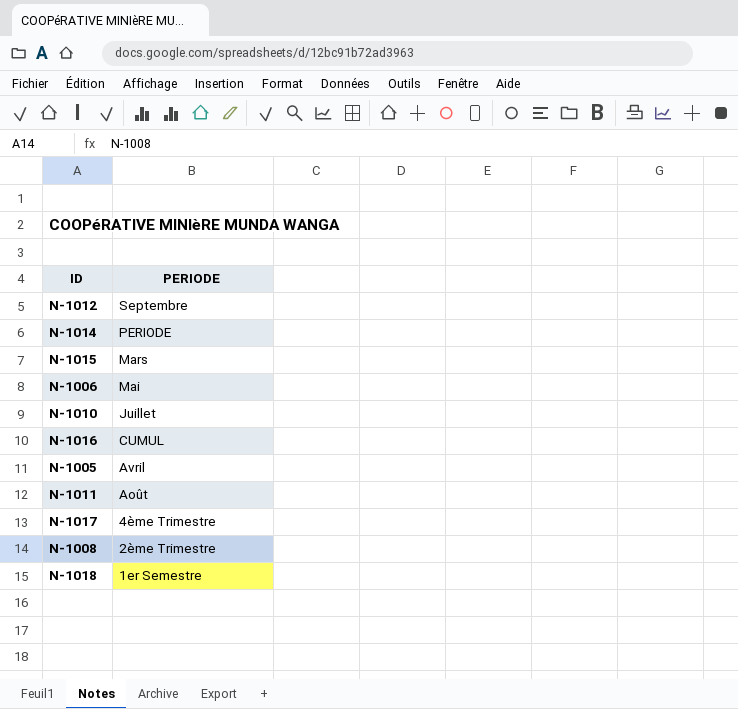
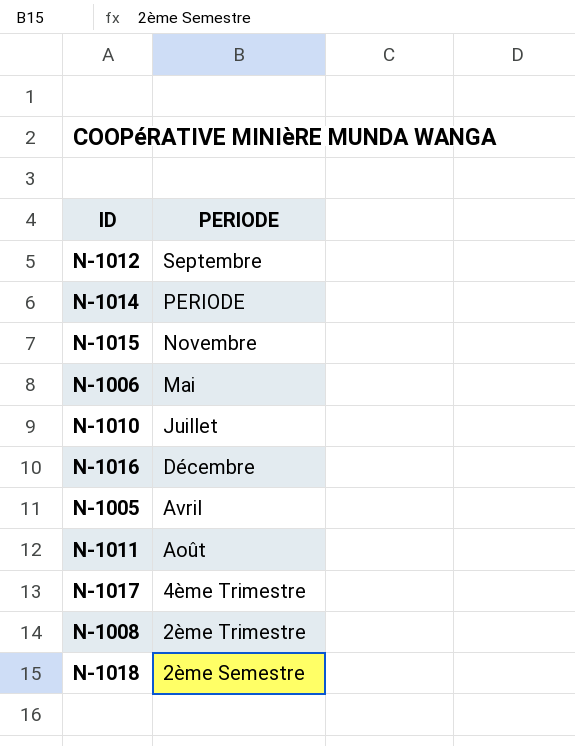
N-1015 | PERIODE: Mars -> Novembre
N-1016 | PERIODE: CUMUL -> Décembre
N-1018 | PERIODE: 1er Semestre -> 2ème Semestre

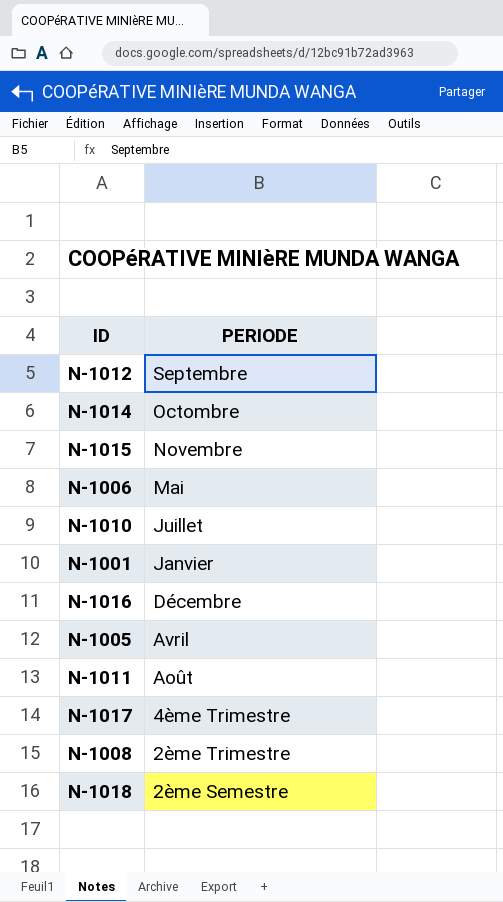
N-1014 | PERIODE: PERIODE -> Octombre
row N-1001: none -> Janvier

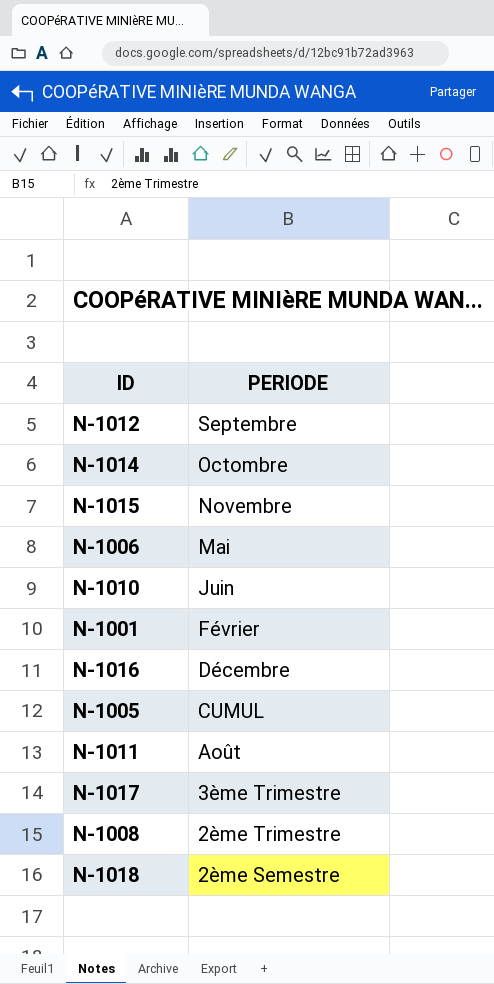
N-1010 | PERIODE: Juillet -> Juin
N-1001 | PERIODE: Janvier -> Février
N-1005 | PERIODE: Avril -> CUMUL
N-1017 | PERIODE: 4ème Trimestre -> 3ème Trimestre

